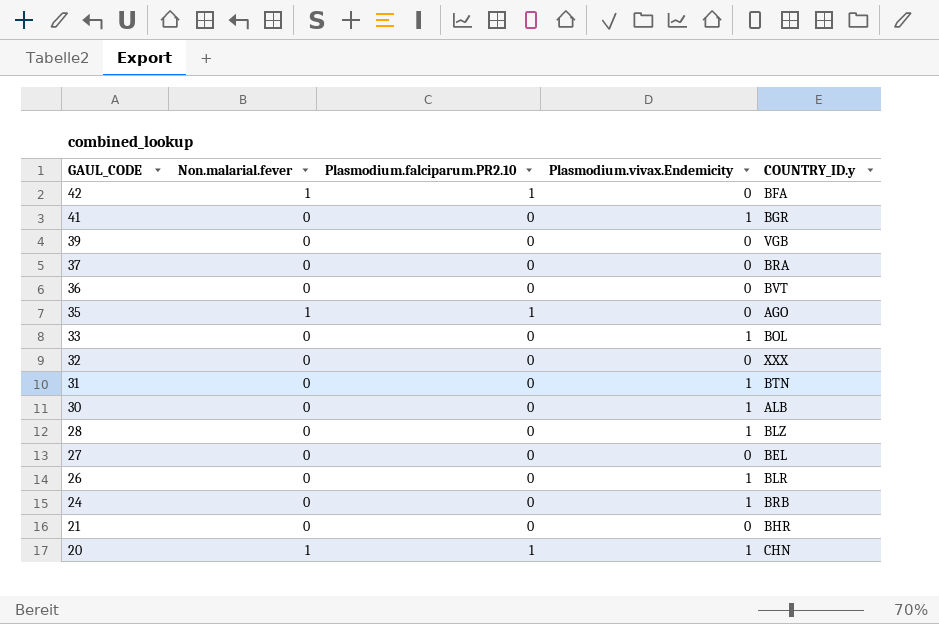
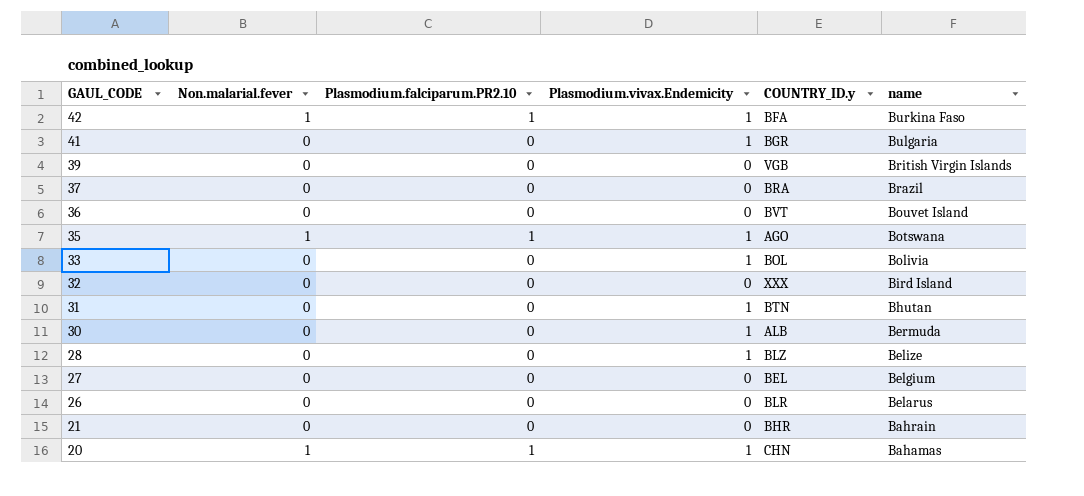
column name | position: none -> 6
row 24: 0 | 0 | 1 | BRB -> none
42 | Plasmodium.vivax.Endemicity: 0 -> 1
35 | Plasmodium.vivax.Endemicity: 0 -> 1
26 | Plasmodium.vivax.Endemicity: 1 -> 0

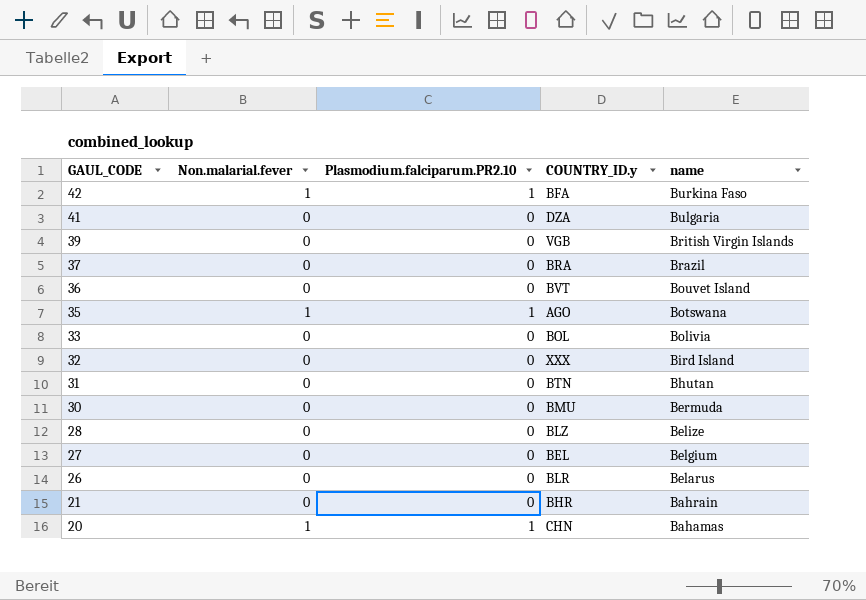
column Plasmodium.vivax.Endemicity | position: 4 -> none
41 | COUNTRY_ID.y: BGR -> DZA
30 | COUNTRY_ID.y: ALB -> BMU

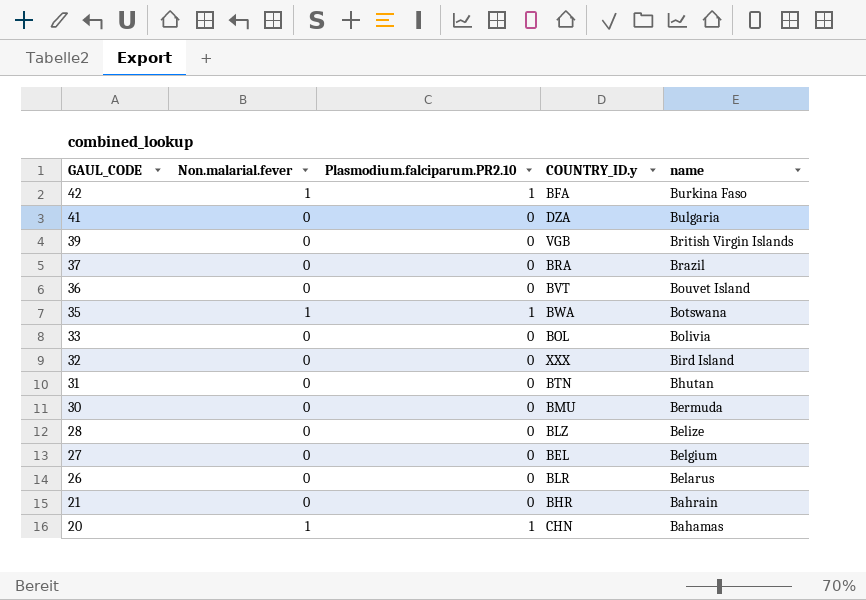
35 | COUNTRY_ID.y: AGO -> BWA

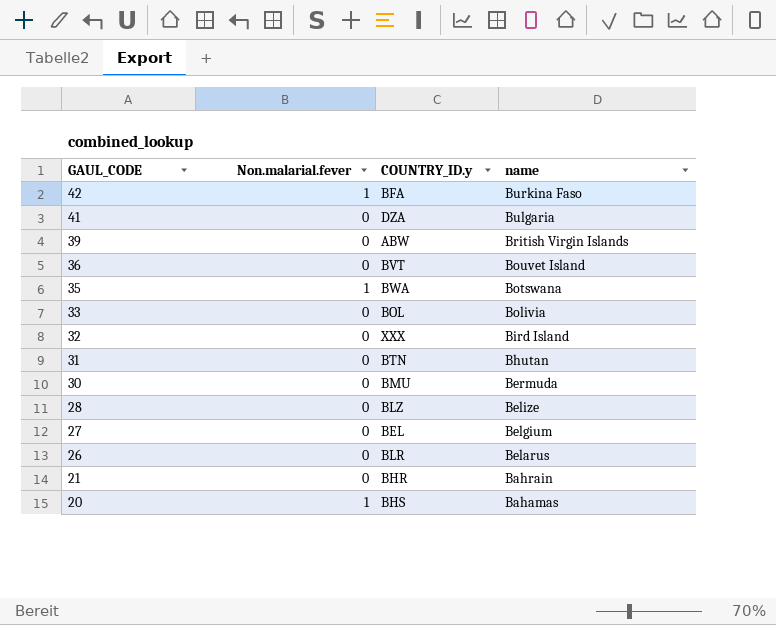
column Plasmodium.falciparum.PR2.10 | position: 3 -> none
row 37: 0 | 0 | BRA | Brazil -> none
39 | COUNTRY_ID.y: VGB -> ABW
20 | COUNTRY_ID.y: CHN -> BHS

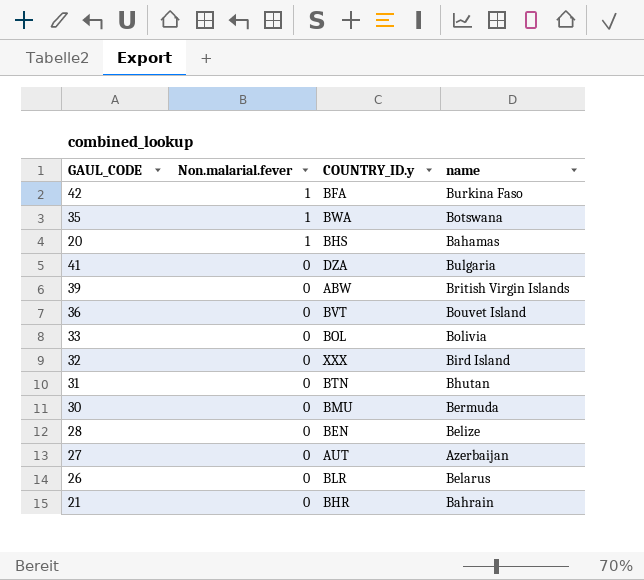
row order: GAUL_CODE descending -> Non.malarial.fever descending
28 | COUNTRY_ID.y: BLZ -> BEN
27 | COUNTRY_ID.y: BEL -> AUT
27 | name: Belgium -> Azerbaijan

